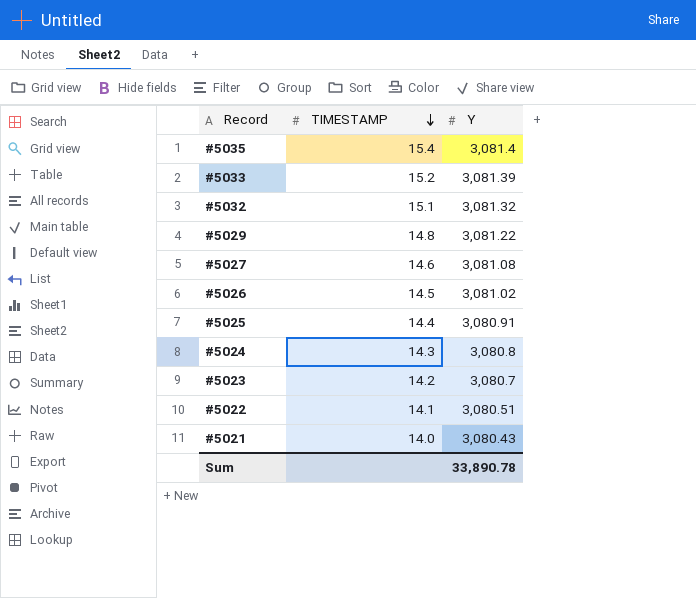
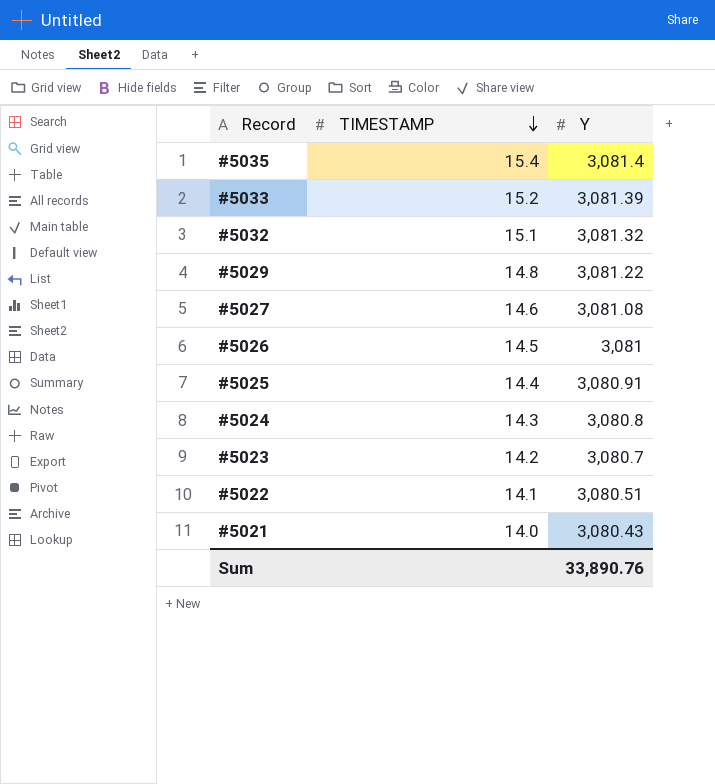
#5026 | Y: 3,081.02 -> 3,081
Sum | Y: 33,890.78 -> 33,890.76

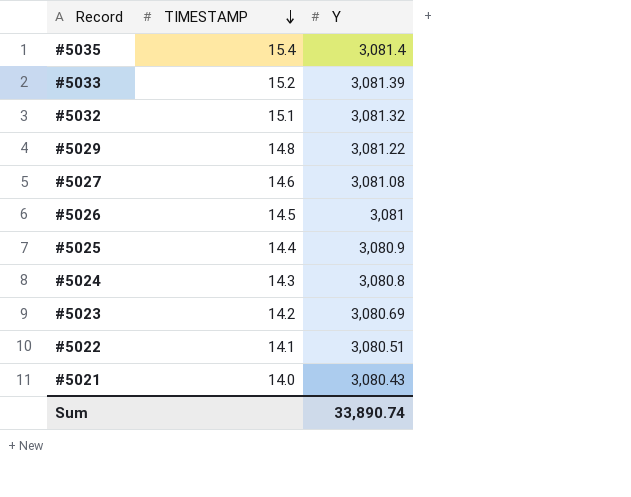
#5025 | Y: 3,080.91 -> 3,080.9
#5023 | Y: 3,080.7 -> 3,080.69
Sum | Y: 33,890.76 -> 33,890.74

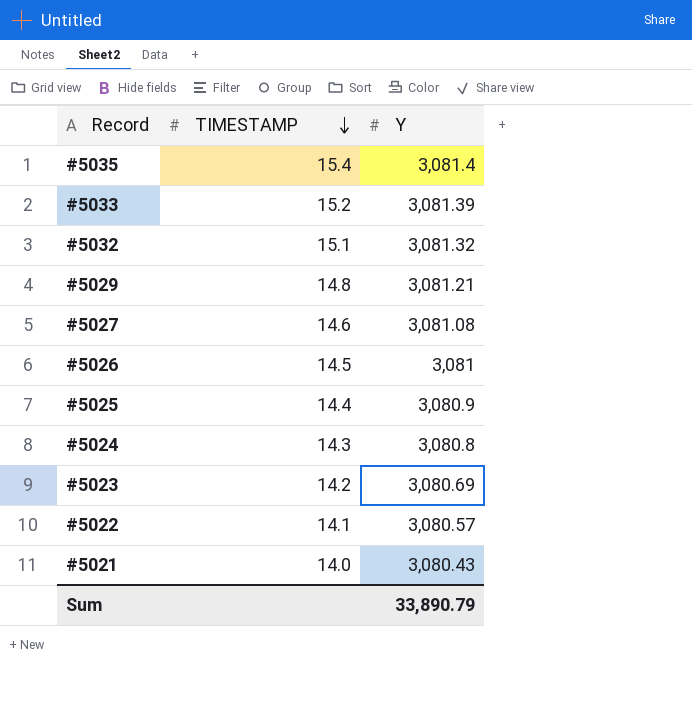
#5029 | Y: 3,081.22 -> 3,081.21
#5022 | Y: 3,080.51 -> 3,080.57
Sum | Y: 33,890.74 -> 33,890.79

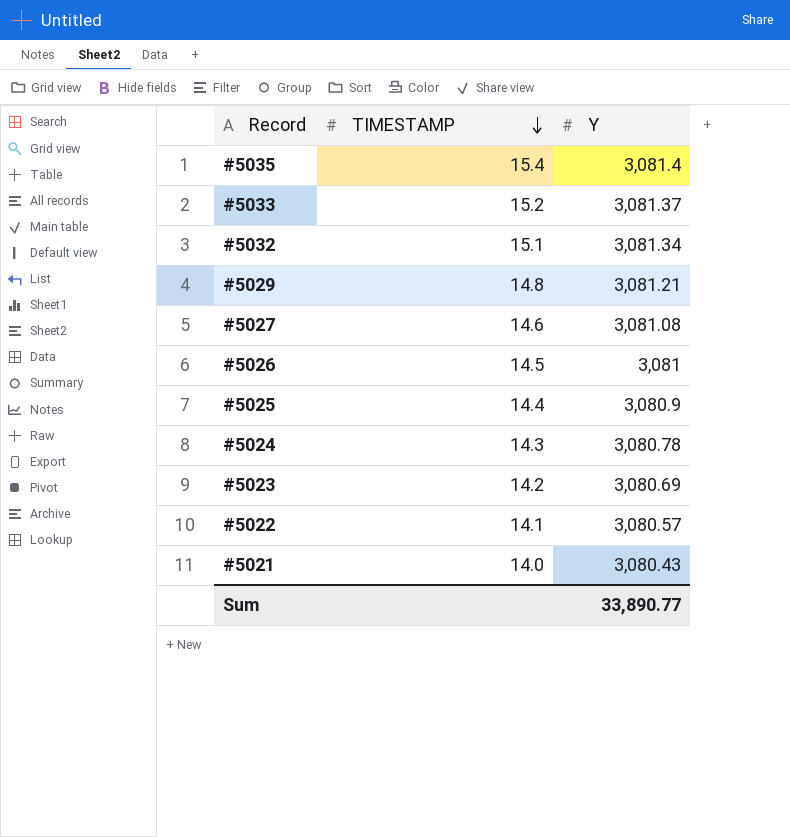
#5033 | Y: 3,081.39 -> 3,081.37
#5032 | Y: 3,081.32 -> 3,081.34
#5024 | Y: 3,080.8 -> 3,080.78
Sum | Y: 33,890.79 -> 33,890.77

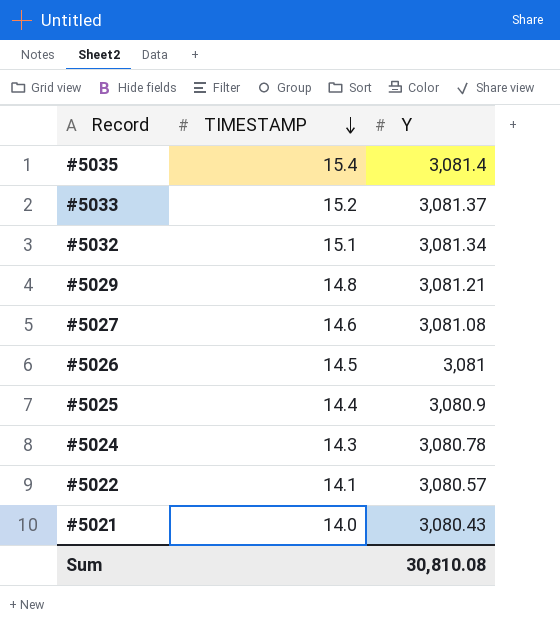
row #5023: 14.2 | 3,080.69 -> none
Sum | Y: 33,890.77 -> 30,810.08

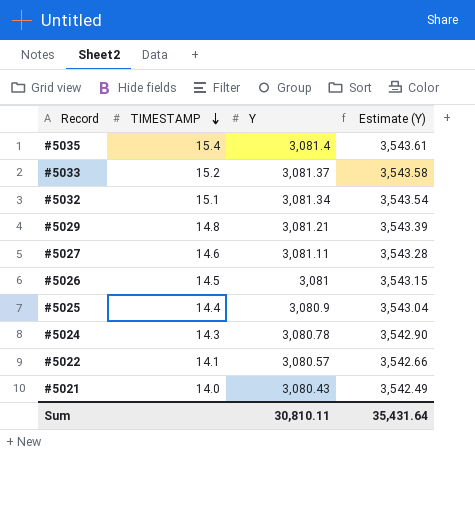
column Estimate (Y) | formula: none -> [Y] * 1.15
#5027 | Y: 3,081.08 -> 3,081.11
Sum | Y: 30,810.08 -> 30,810.11

